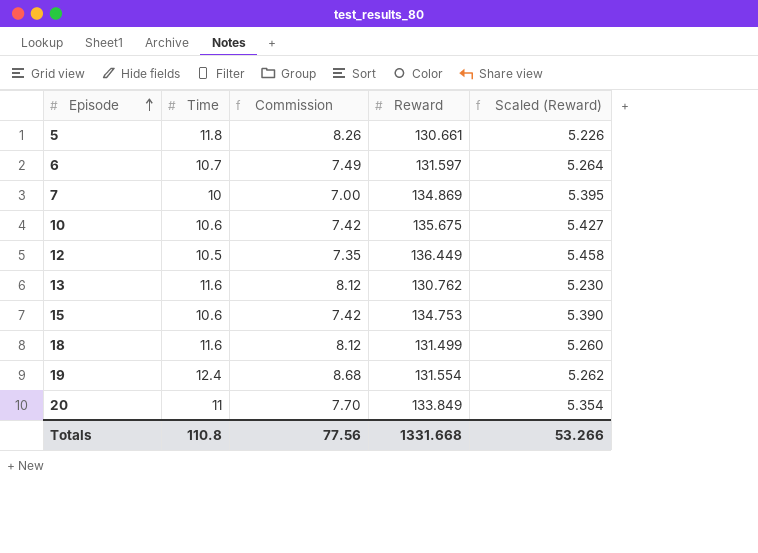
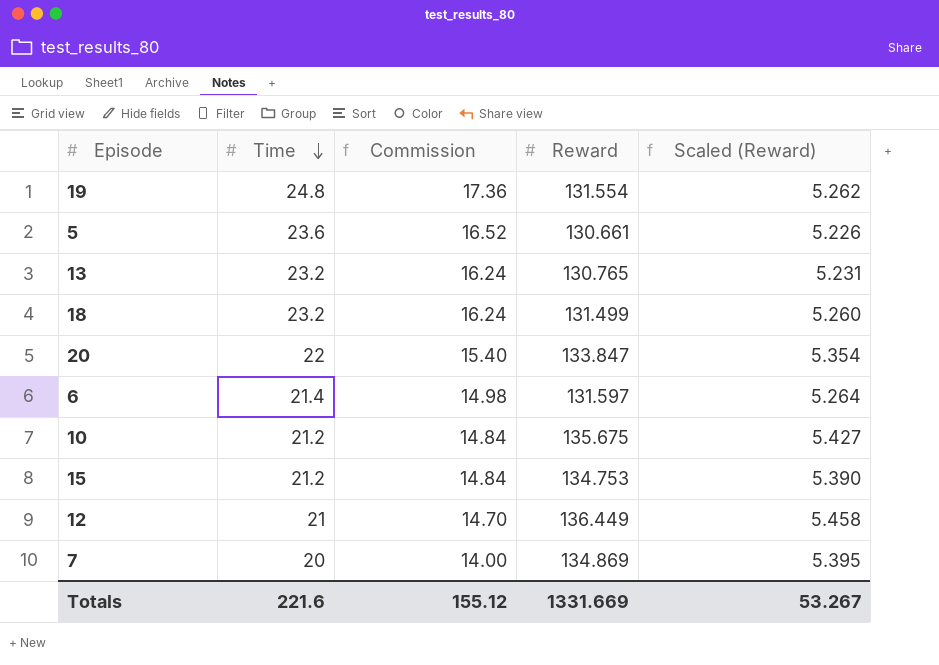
row order: Episode ascending -> Time descending
19 | Time: 12.4 -> 24.8
19 | Commission: 8.68 -> 17.36
5 | Time: 11.8 -> 23.6
5 | Commission: 8.26 -> 16.52
13 | Time: 11.6 -> 23.2
13 | Commission: 8.12 -> 16.24
13 | Reward: 130.762 -> 130.765
13 | Scaled (Reward): 5.230 -> 5.231
18 | Time: 11.6 -> 23.2
18 | Commission: 8.12 -> 16.24
20 | Time: 11 -> 22
20 | Commission: 7.70 -> 15.40
20 | Reward: 133.849 -> 133.847
6 | Time: 10.7 -> 21.4
6 | Commission: 7.49 -> 14.98
10 | Time: 10.6 -> 21.2
10 | Commission: 7.42 -> 14.84
15 | Time: 10.6 -> 21.2
15 | Commission: 7.42 -> 14.84
12 | Time: 10.5 -> 21
12 | Commission: 7.35 -> 14.70
7 | Time: 10 -> 20
7 | Commission: 7.00 -> 14.00
Totals | Time: 110.8 -> 221.6
Totals | Commission: 77.56 -> 155.12
Totals | Reward: 1331.668 -> 1331.669
Totals | Scaled (Reward): 53.266 -> 53.267

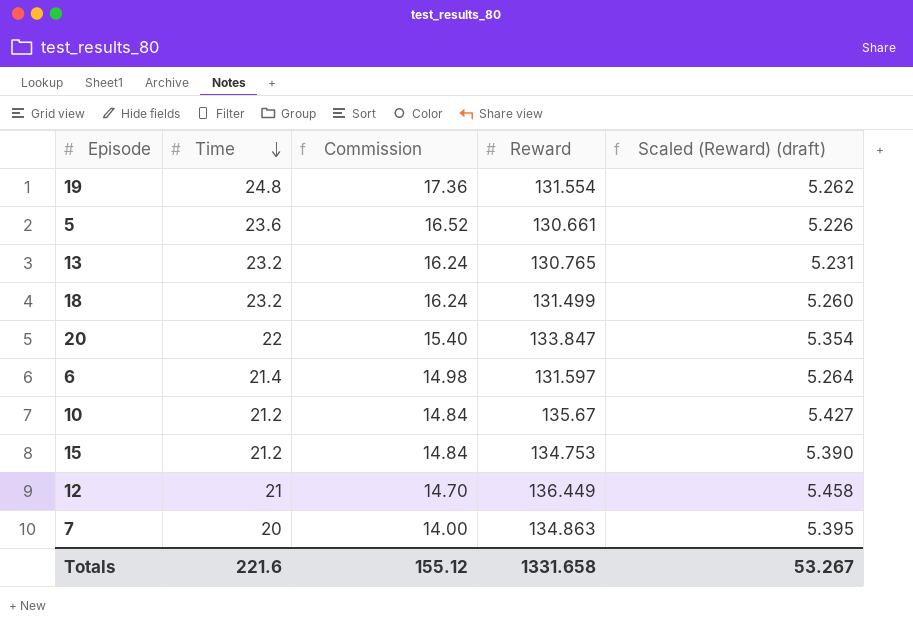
column name: Scaled (Reward) -> Scaled (Reward) (draft)
10 | Reward: 135.675 -> 135.67
7 | Reward: 134.869 -> 134.863
Totals | Reward: 1331.669 -> 1331.658

